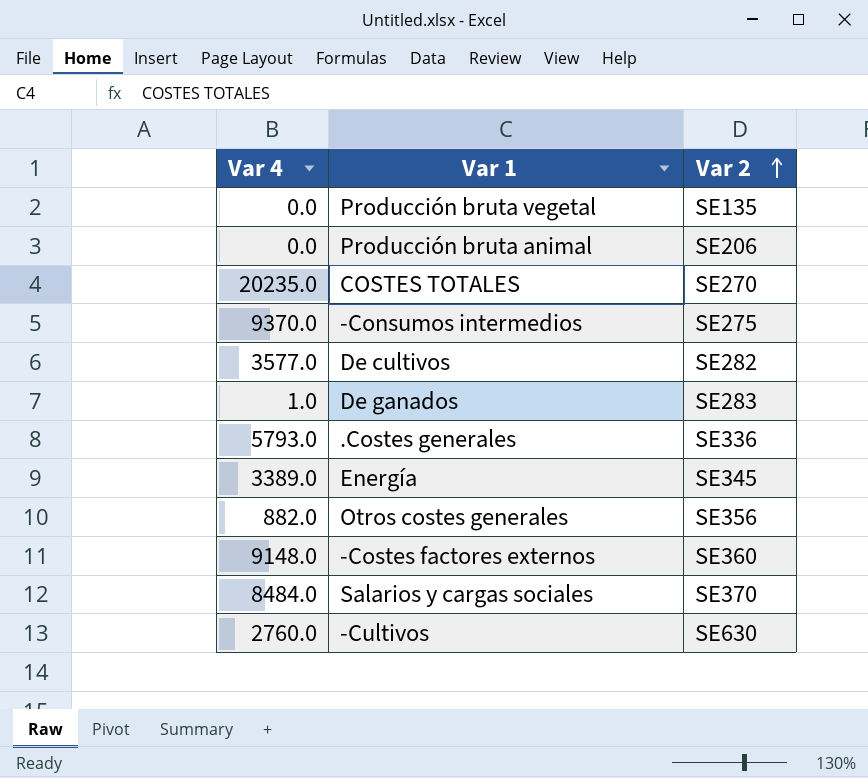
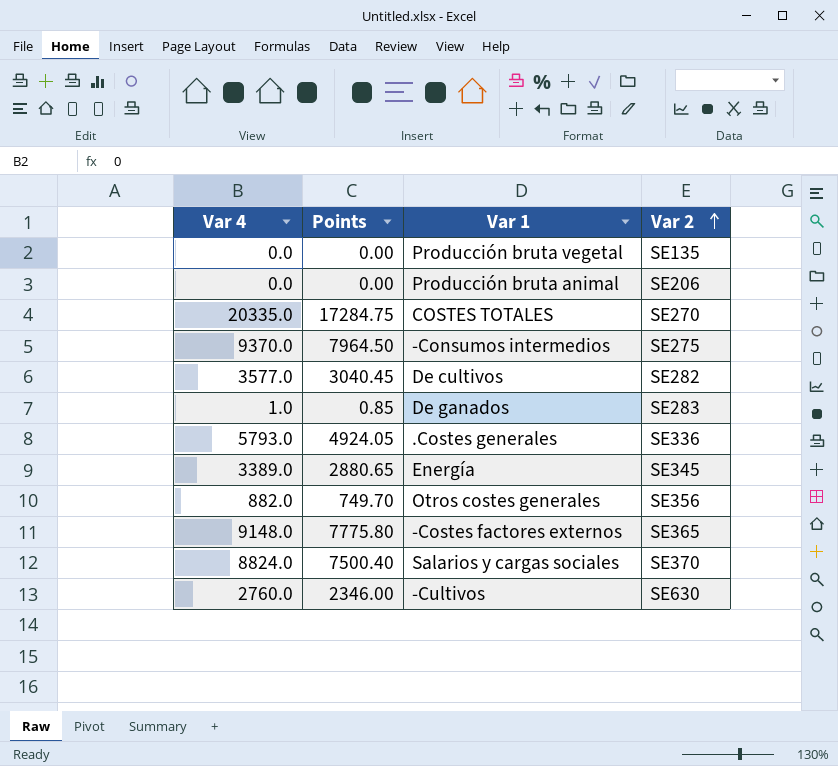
column Points | formula: none -> [Var 4] * 0.85
COSTES TOTALES | Var 4: 20235.0 -> 20335.0
-Costes factores externos | Var 2: SE360 -> SE365
Salarios y cargas sociales | Var 4: 8484.0 -> 8824.0

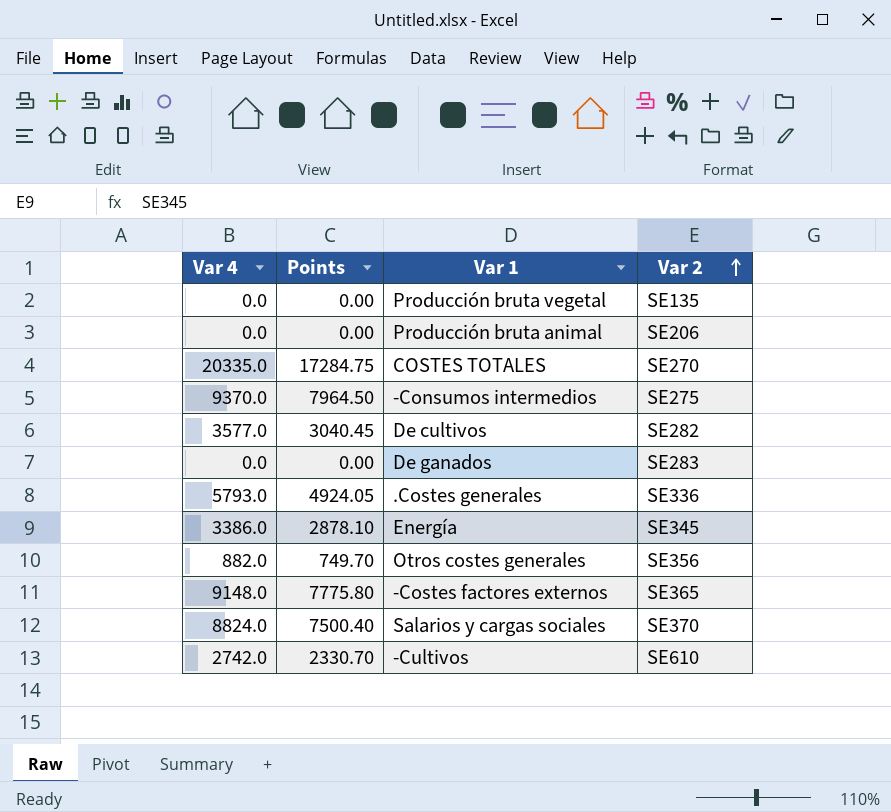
De ganados | Var 4: 1.0 -> 0.0
De ganados | Points: 0.85 -> 0.00
Energía | Var 4: 3389.0 -> 3386.0
Energía | Points: 2880.65 -> 2878.10
-Cultivos | Var 4: 2760.0 -> 2742.0
-Cultivos | Points: 2346.00 -> 2330.70
-Cultivos | Var 2: SE630 -> SE610

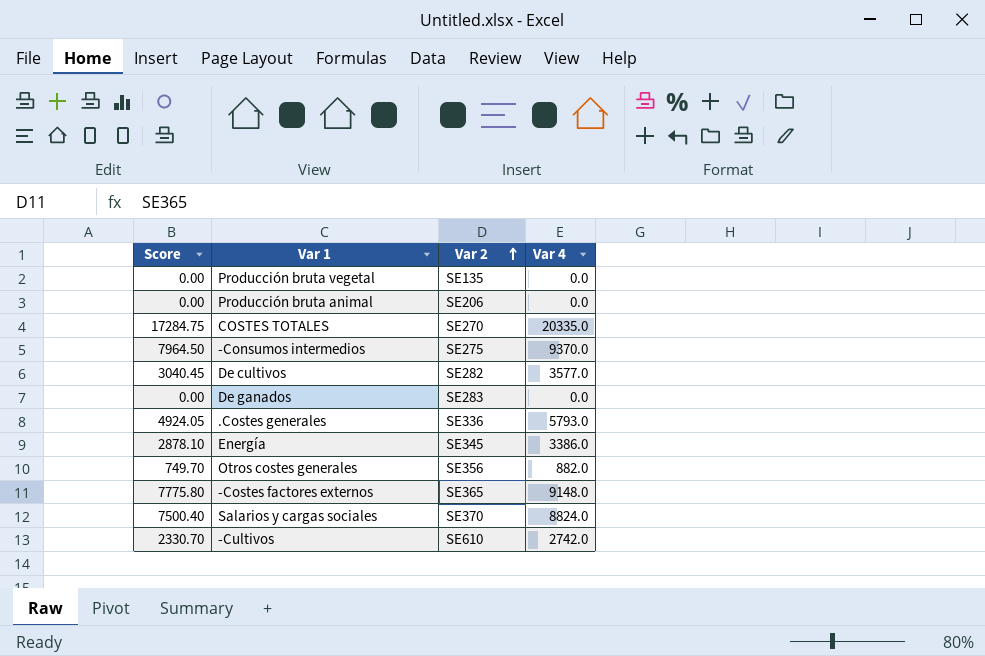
column name: Points -> Score
column Var 4 | position: 1 -> 4

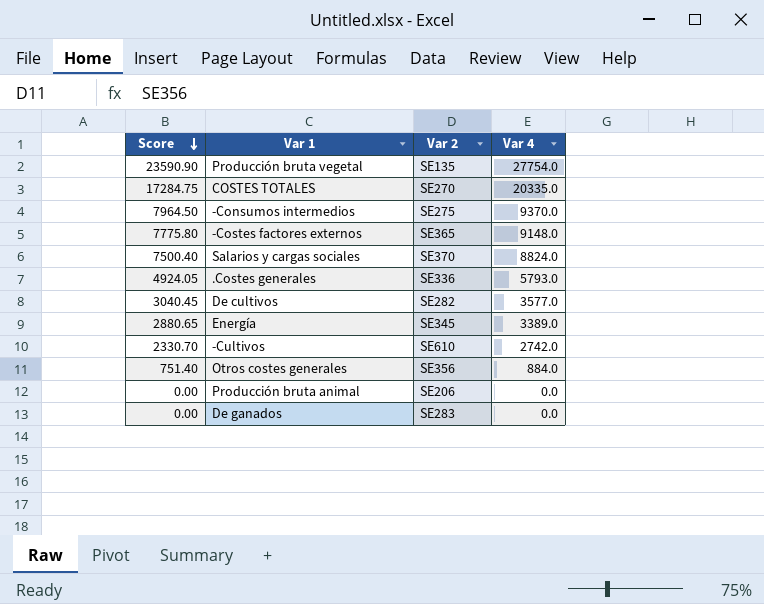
row order: Var 2 ascending -> Score descending
Producción bruta vegetal | Score: 0.00 -> 23590.90
Producción bruta vegetal | Var 4: 0.0 -> 27754.0
Energía | Score: 2878.10 -> 2880.65
Energía | Var 4: 3386.0 -> 3389.0
Otros costes generales | Score: 749.70 -> 751.40
Otros costes generales | Var 4: 882.0 -> 884.0

